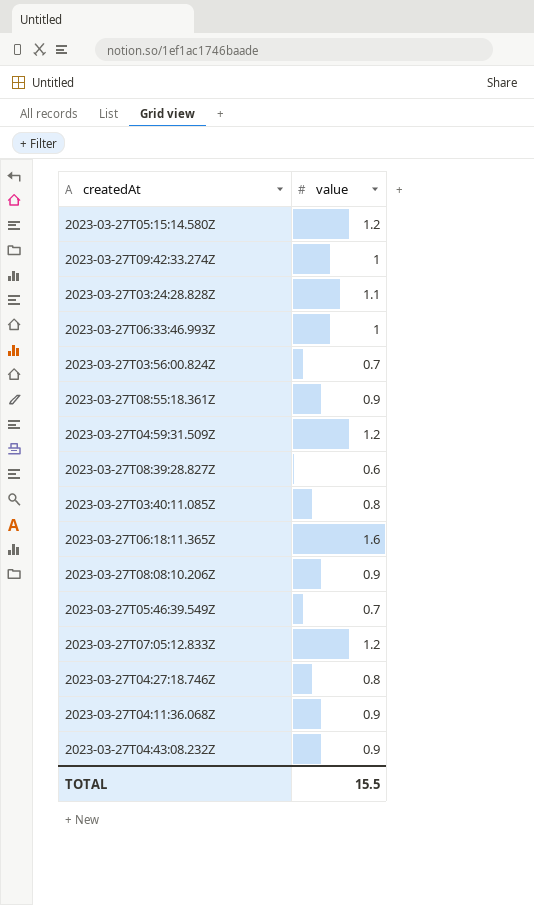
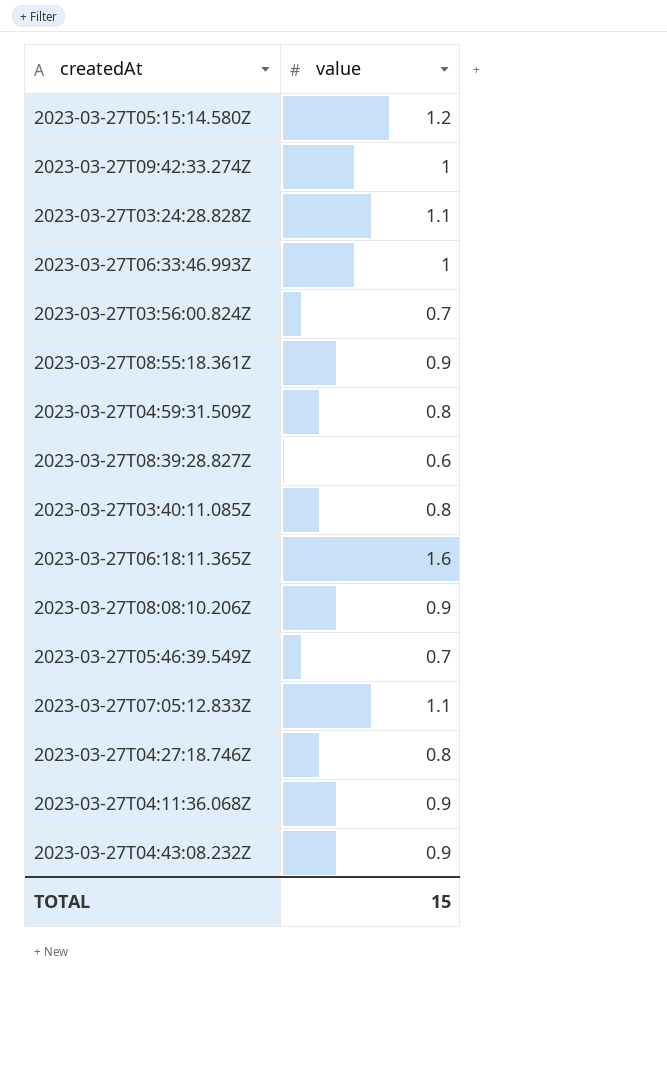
2023-03-27T04:59:31.509Z | value: 1.2 -> 0.8
2023-03-27T07:05:12.833Z | value: 1.2 -> 1.1
TOTAL | value: 15.5 -> 15

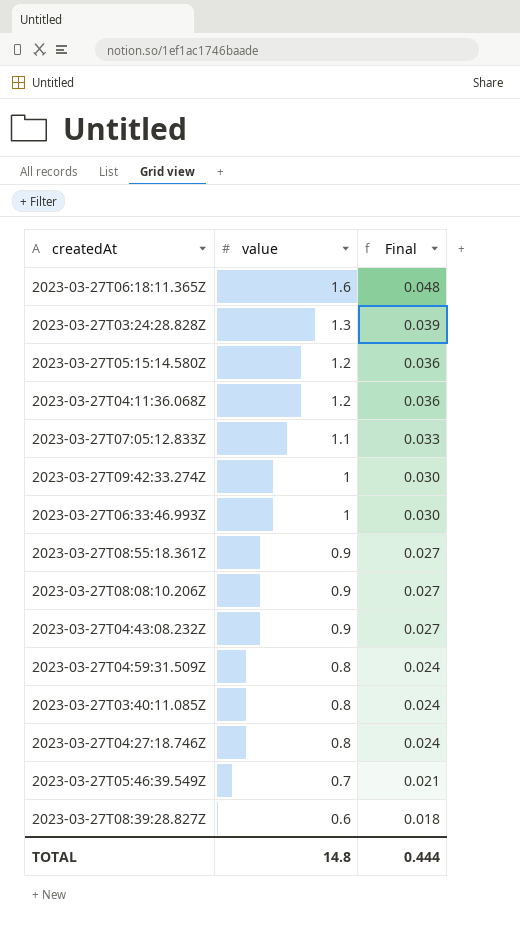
row order: none -> value descending
column Final | formula: none -> [value] * 0.03
row 2023-03-27T03:56:00.824Z: 0.7 -> none
2023-03-27T03:24:28.828Z | value: 1.1 -> 1.3
2023-03-27T04:11:36.068Z | value: 0.9 -> 1.2
TOTAL | value: 15 -> 14.8

